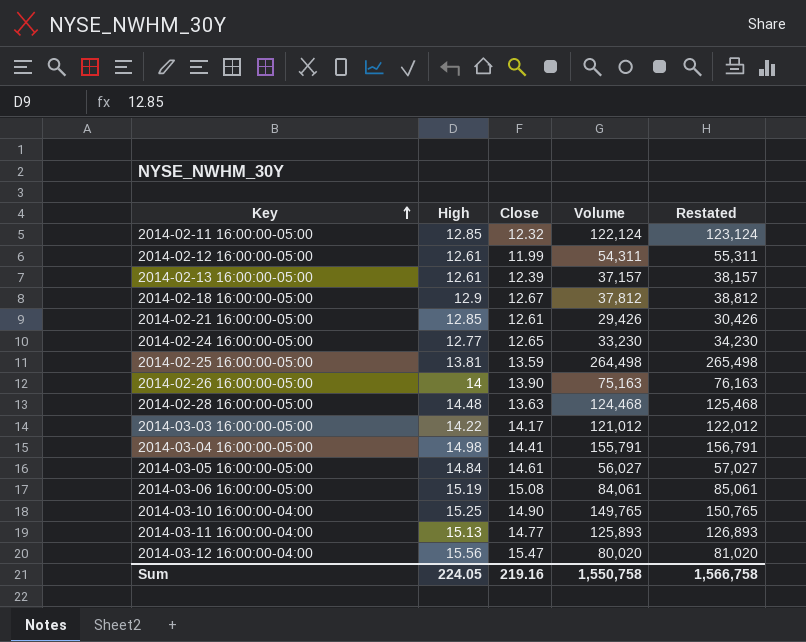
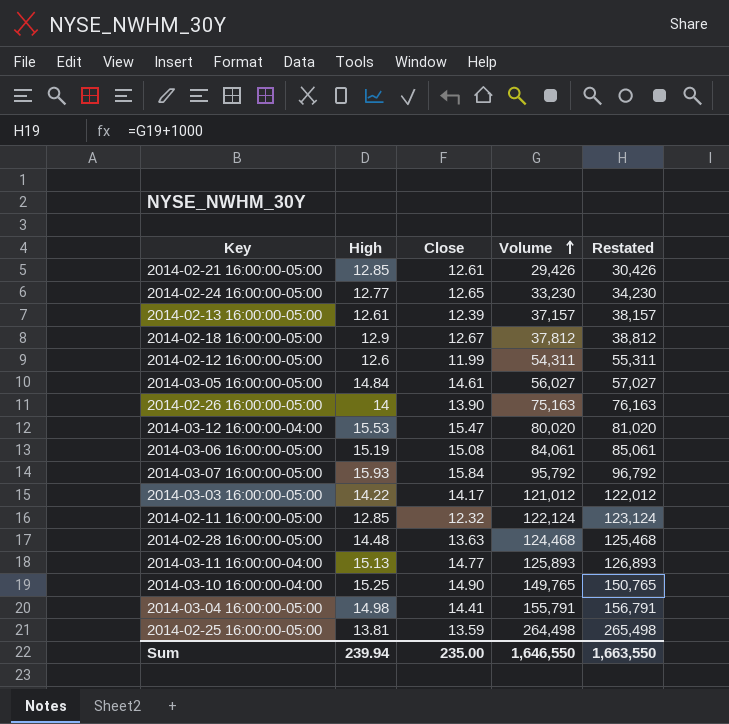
row order: Key ascending -> Volume ascending
2014-02-12 16:00:00-05:00 | High: 12.61 -> 12.6
2014-03-12 16:00:00-04:00 | High: 15.56 -> 15.53
row 2014-03-07 16:00:00-05:00: none -> 15.93 | 15.84 | 95,792 | 96,792
Sum | High: 224.05 -> 239.94
Sum | Close: 219.16 -> 235.00
Sum | Volume: 1,550,758 -> 1,646,550
Sum | Restated: 1,566,758 -> 1,663,550

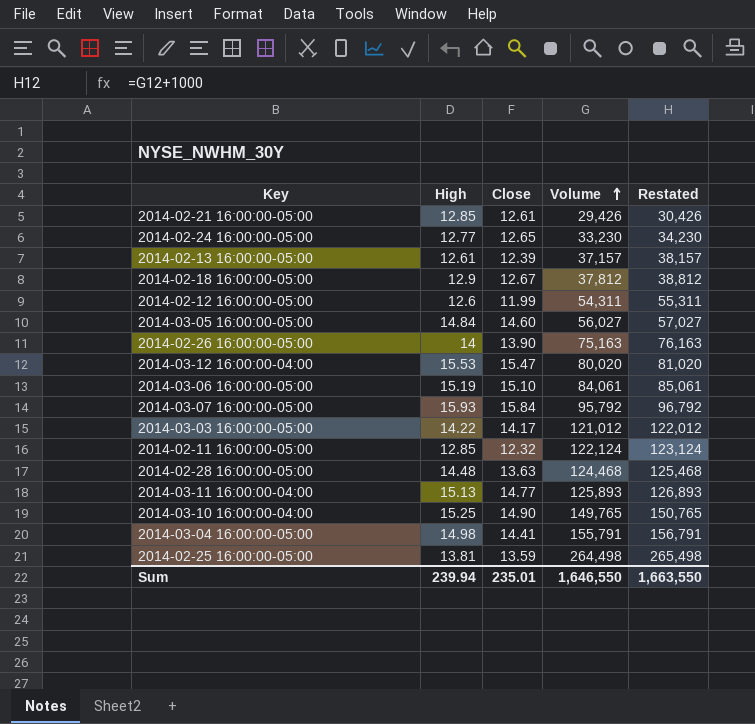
2014-03-05 16:00:00-05:00 | Close: 14.61 -> 14.60
2014-03-06 16:00:00-05:00 | Close: 15.08 -> 15.10
Sum | Close: 235.00 -> 235.01

